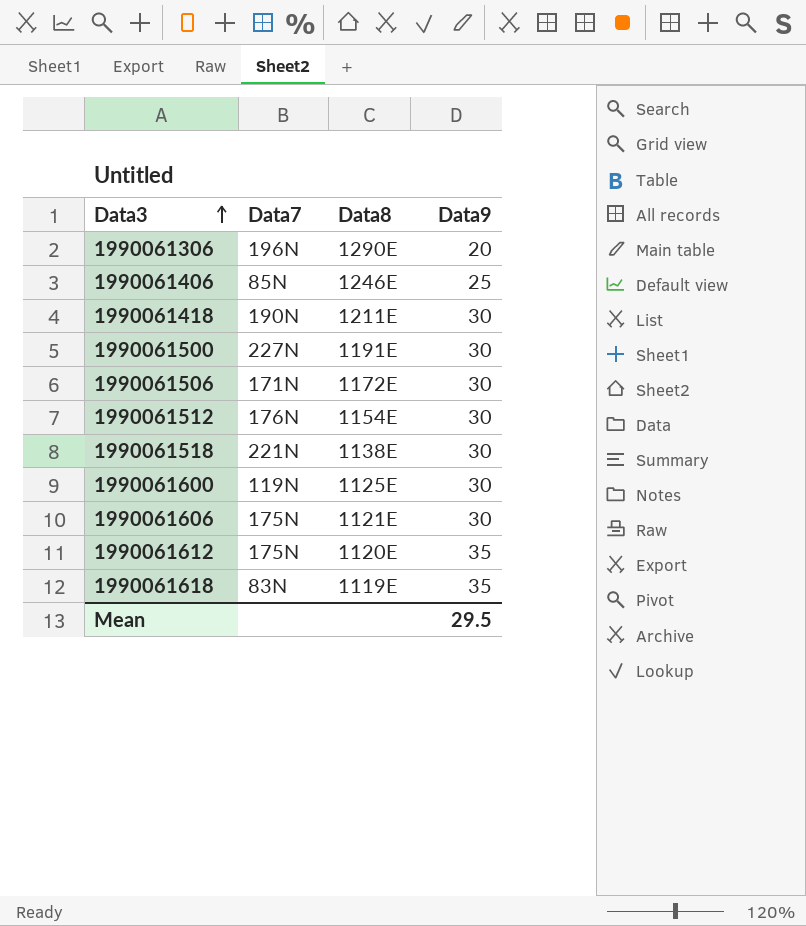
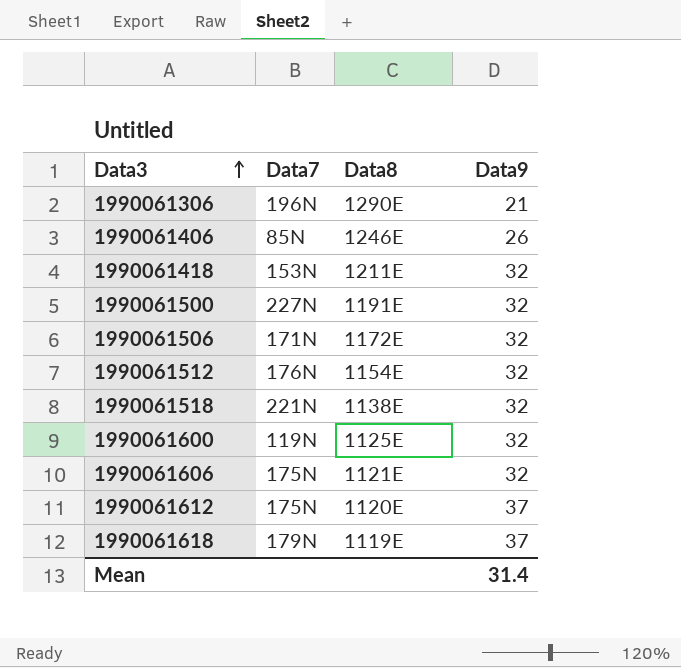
1990061306 | Data9: 20 -> 21
1990061406 | Data9: 25 -> 26
1990061418 | Data7: 190N -> 153N
1990061418 | Data9: 30 -> 32
1990061500 | Data9: 30 -> 32
1990061506 | Data9: 30 -> 32
1990061512 | Data9: 30 -> 32
1990061518 | Data9: 30 -> 32
1990061600 | Data9: 30 -> 32
1990061606 | Data9: 30 -> 32
1990061612 | Data9: 35 -> 37
1990061618 | Data7: 83N -> 179N
1990061618 | Data9: 35 -> 37
Mean | Data9: 29.5 -> 31.4

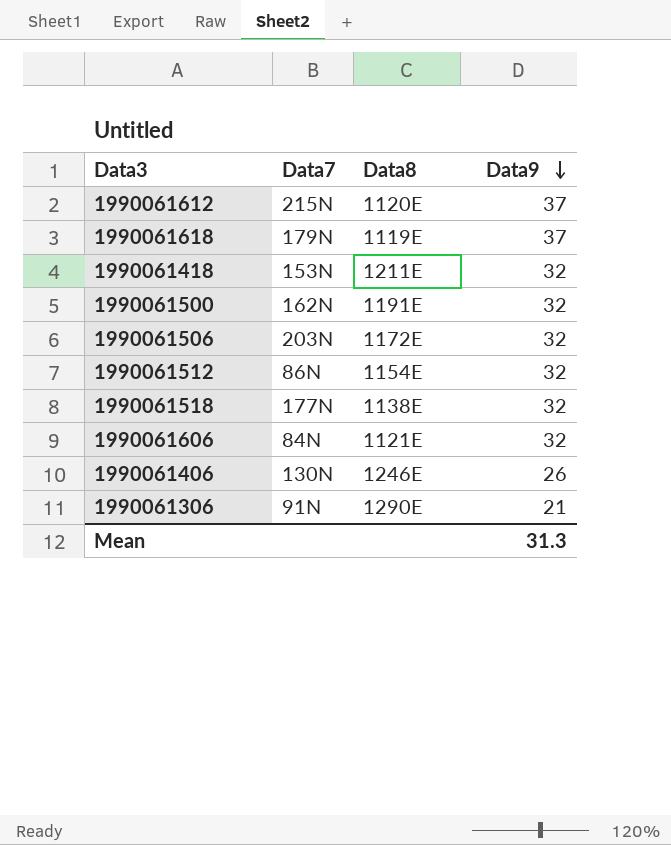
row order: Data3 ascending -> Data9 descending
row 1990061600: 119N | 1125E | 32 -> none
1990061612 | Data7: 175N -> 215N
1990061500 | Data7: 227N -> 162N
1990061506 | Data7: 171N -> 203N
1990061512 | Data7: 176N -> 86N
1990061518 | Data7: 221N -> 177N
1990061606 | Data7: 175N -> 84N
1990061406 | Data7: 85N -> 130N
1990061306 | Data7: 196N -> 91N
Mean | Data9: 31.4 -> 31.3

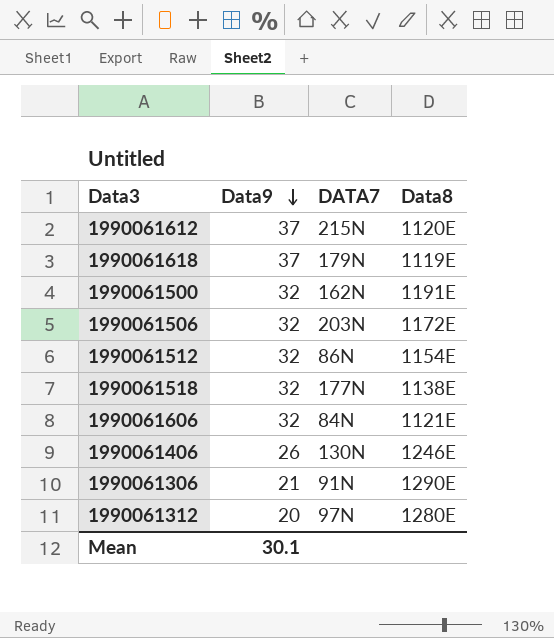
column Data9 | position: 4 -> 2
column name: Data7 -> DATA7
row 1990061418: 153N | 1211E | 32 -> none
row 1990061312: none -> 20 | 97N | 1280E
Mean | Data9: 31.3 -> 30.1

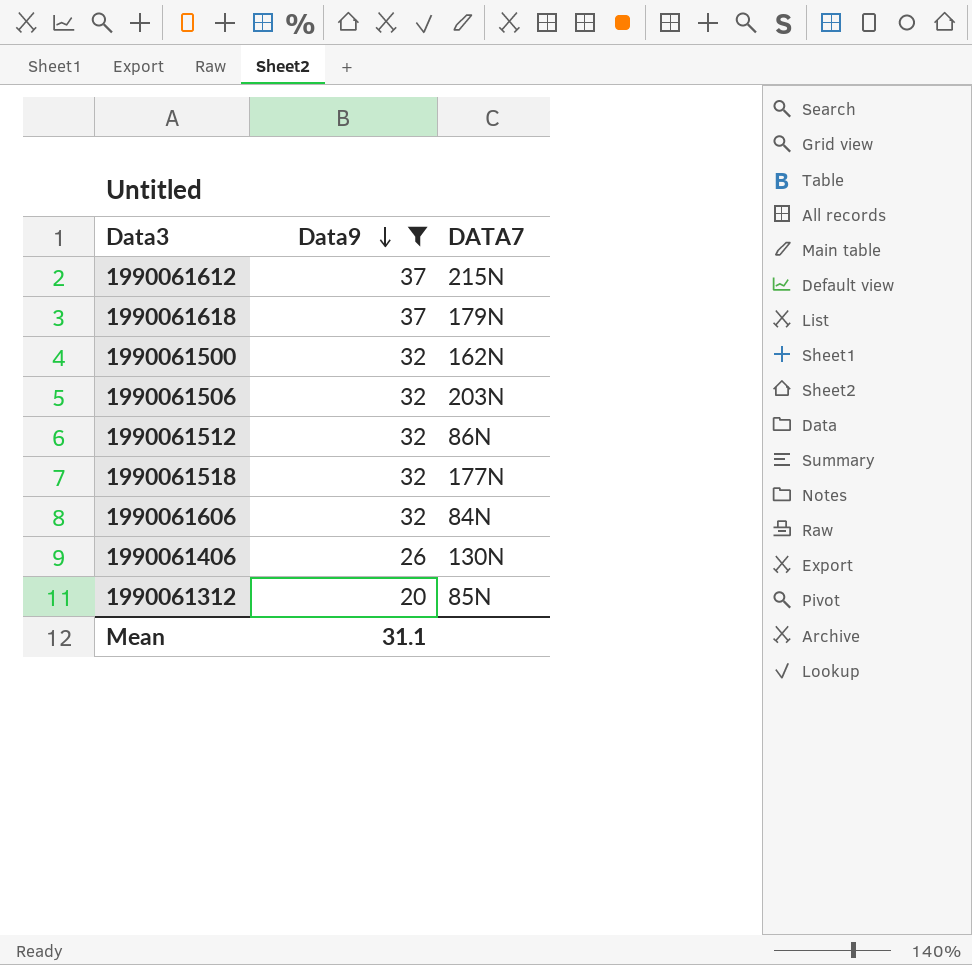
filter: none -> Data9 != 21
column Data8 | position: 4 -> none
1990061312 | DATA7: 97N -> 85N
Mean | Data9: 30.1 -> 31.1

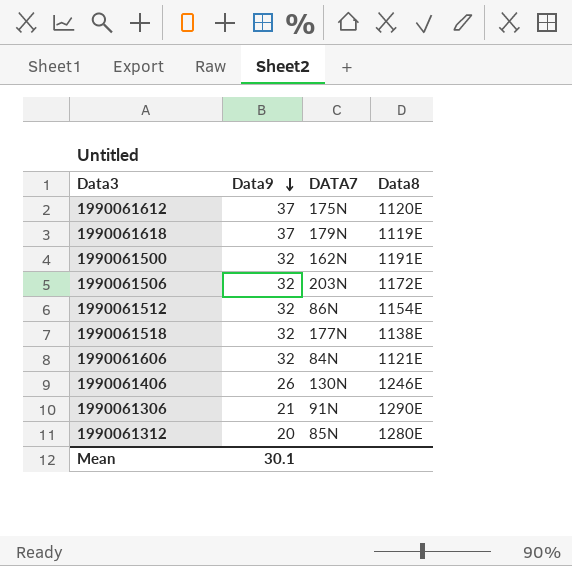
filter: Data9 != 21 -> none
column Data8 | position: none -> 4
1990061612 | DATA7: 215N -> 175N
Mean | Data9: 31.1 -> 30.1

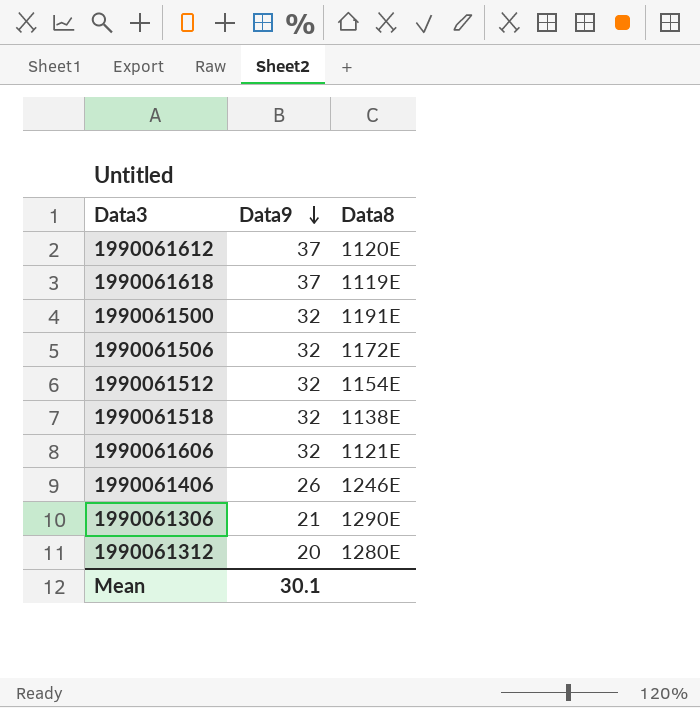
column DATA7 | position: 3 -> none

